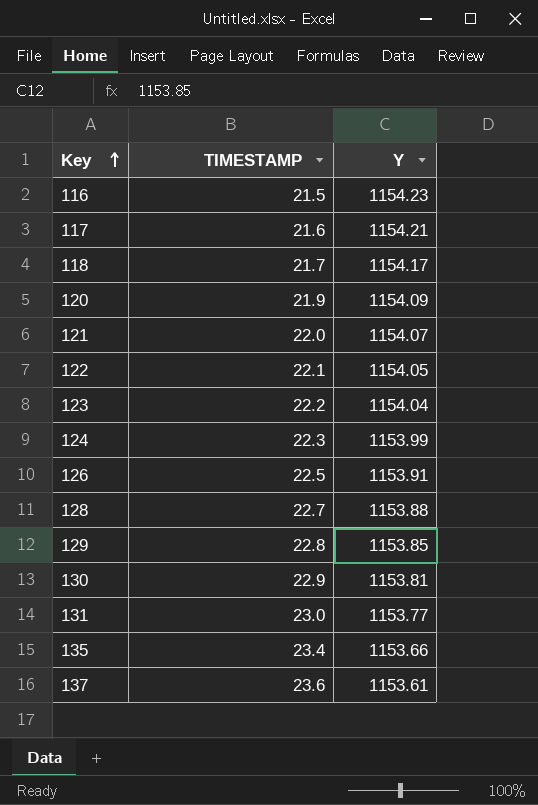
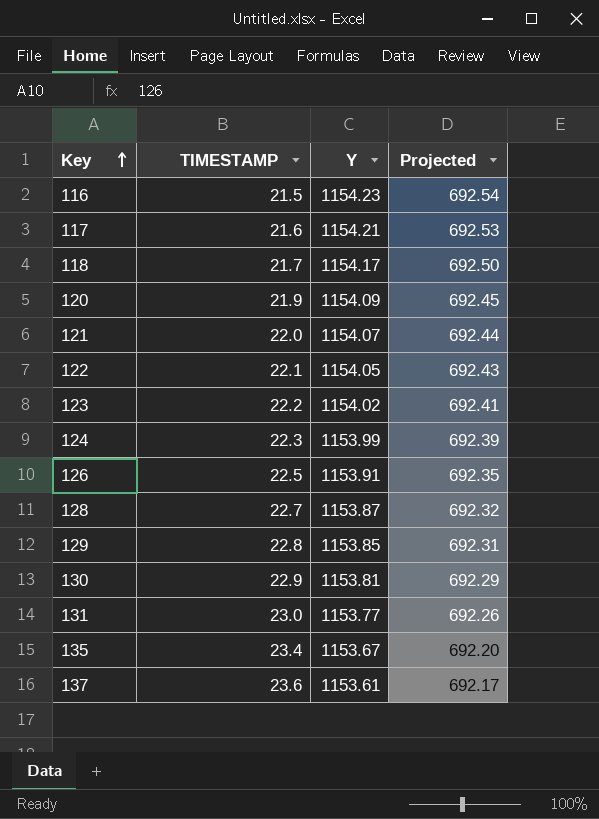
column Projected | formula: none -> [Y] * 0.6
123 | Y: 1154.04 -> 1154.02
128 | Y: 1153.88 -> 1153.87
135 | Y: 1153.66 -> 1153.67

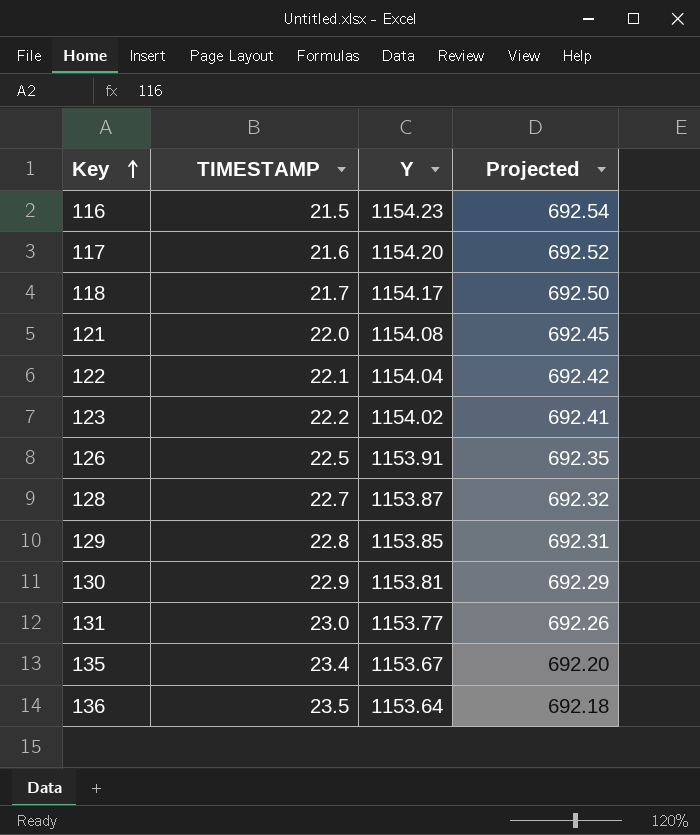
row 120: 21.9 | 1154.09 | 692.45 -> none
row 124: 22.3 | 1153.99 | 692.39 -> none
row 137: 23.6 | 1153.61 | 692.17 -> none
117 | Y: 1154.21 -> 1154.20
117 | Projected: 692.53 -> 692.52
121 | Y: 1154.07 -> 1154.08
121 | Projected: 692.44 -> 692.45
122 | Y: 1154.05 -> 1154.04
122 | Projected: 692.43 -> 692.42
row 136: none -> 23.5 | 1153.64 | 692.18

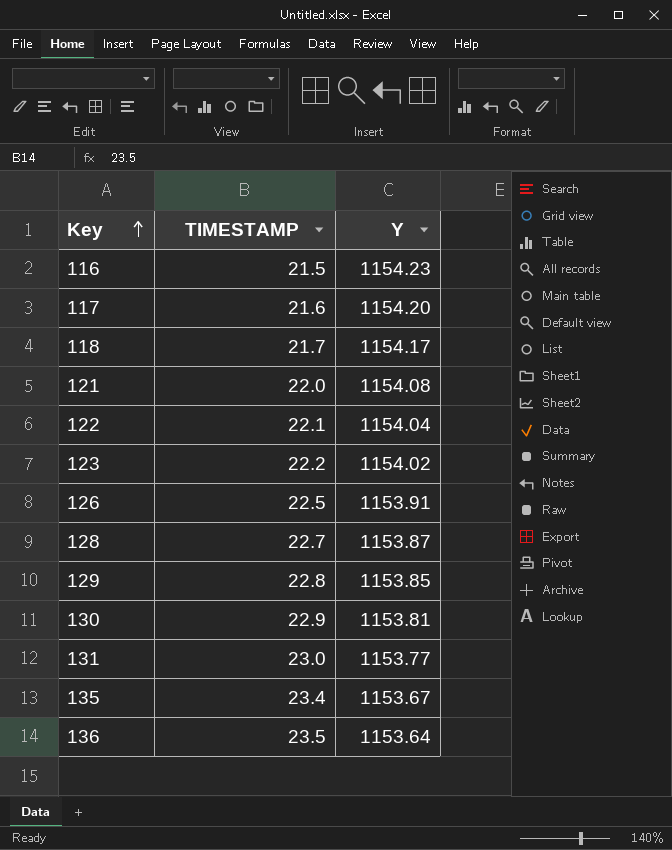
column Projected | formula: [Y] * 0.6 -> none

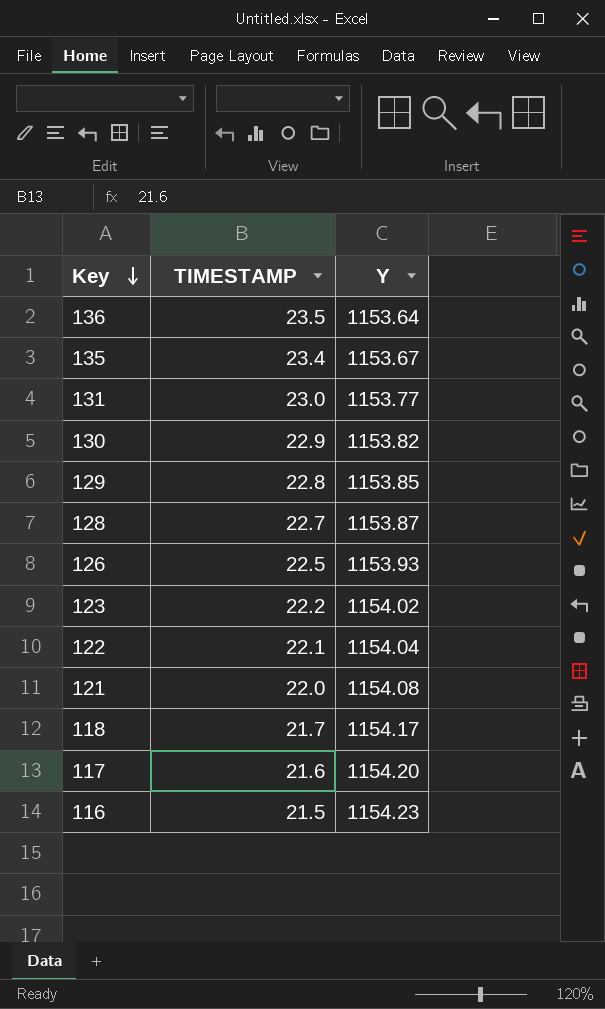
row order: Key ascending -> Key descending
130 | Y: 1153.81 -> 1153.82
126 | Y: 1153.91 -> 1153.93

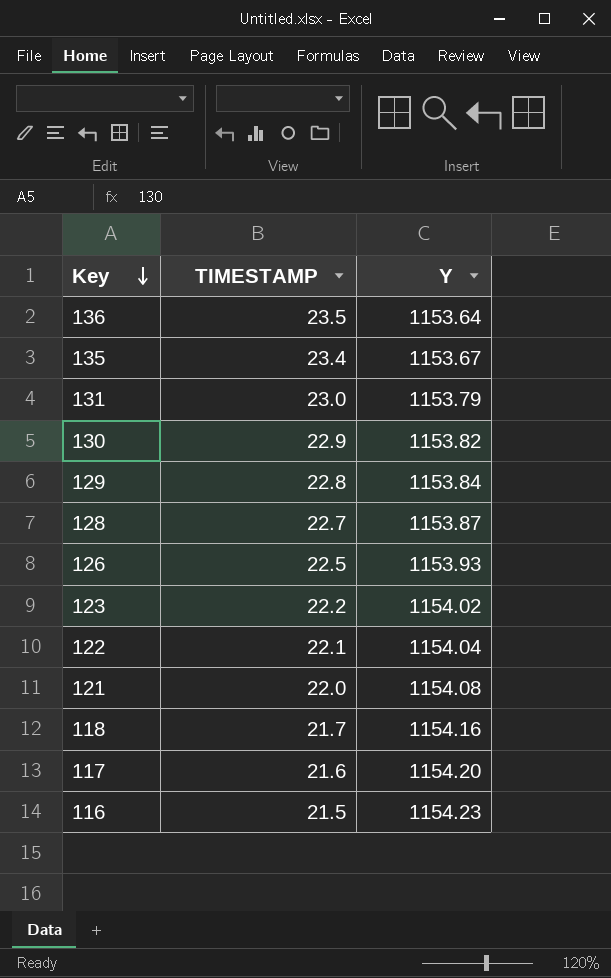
131 | Y: 1153.77 -> 1153.79
129 | Y: 1153.85 -> 1153.84
118 | Y: 1154.17 -> 1154.16

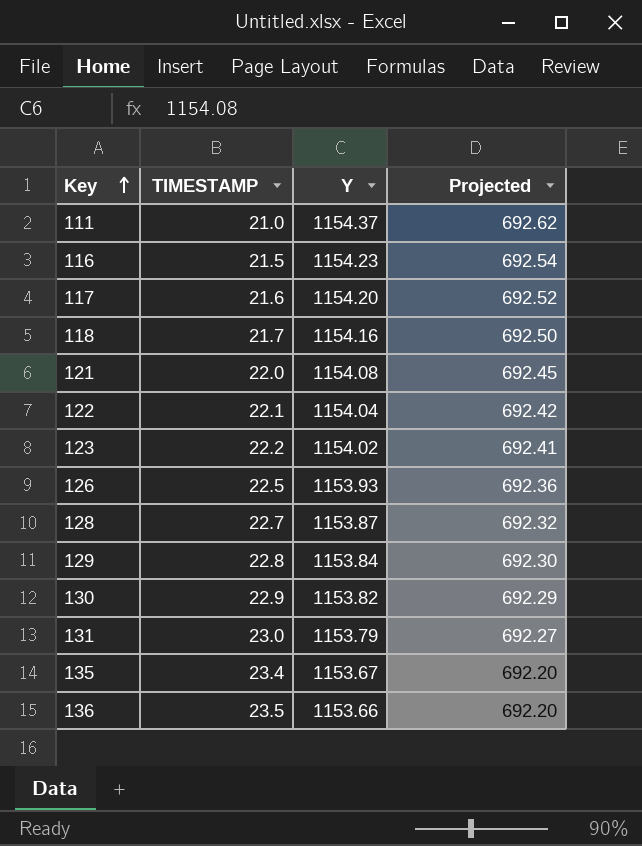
row order: Key descending -> Key ascending
column Projected | formula: none -> [Y] * 0.6
row 111: none -> 21.0 | 1154.37 | 692.62
136 | Y: 1153.64 -> 1153.66

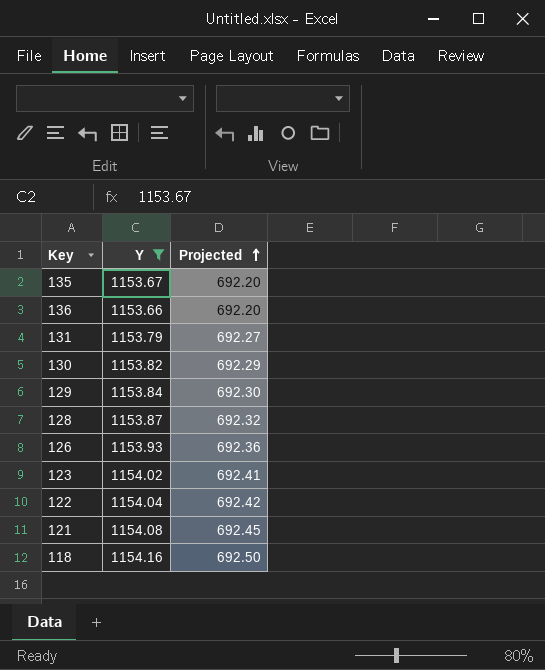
filter: none -> Y <= 1154.16
row order: Key ascending -> Projected ascending
column TIMESTAMP | position: 2 -> none

